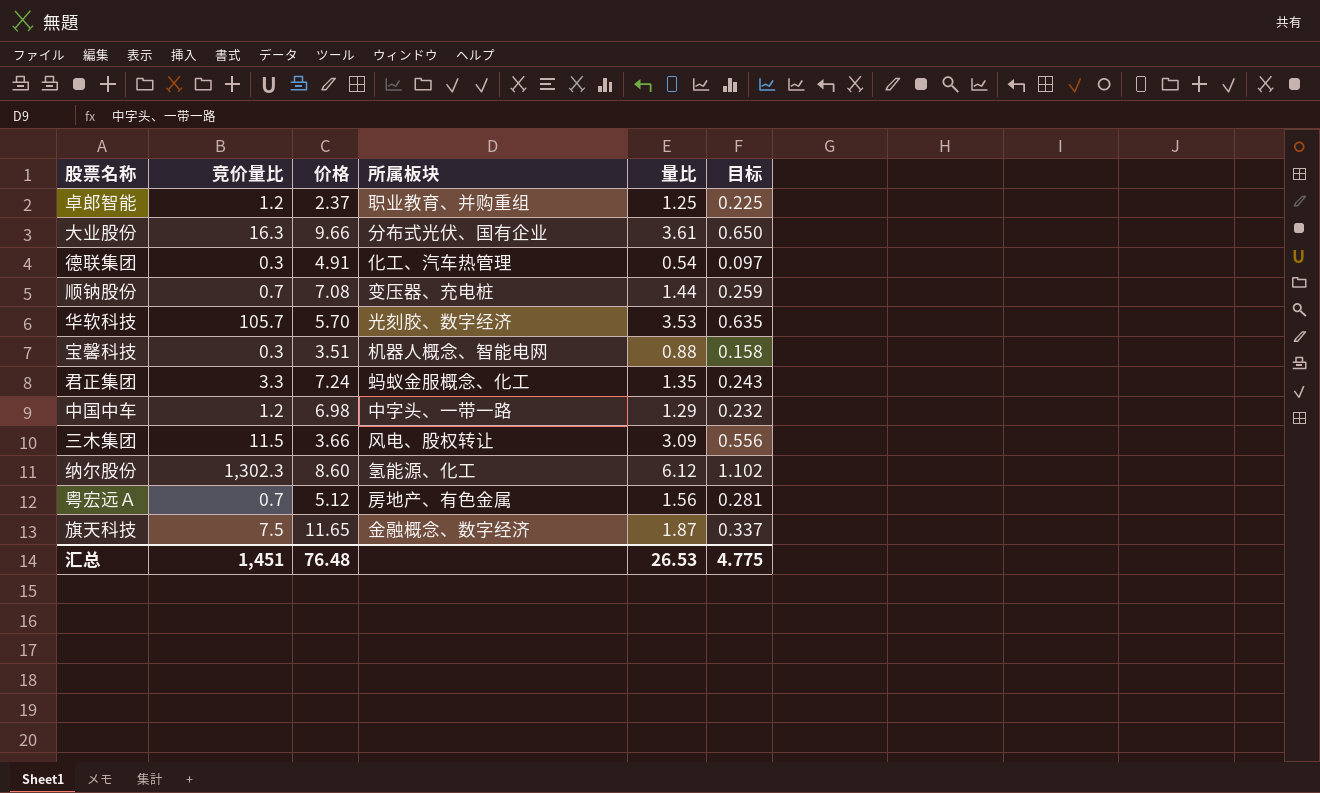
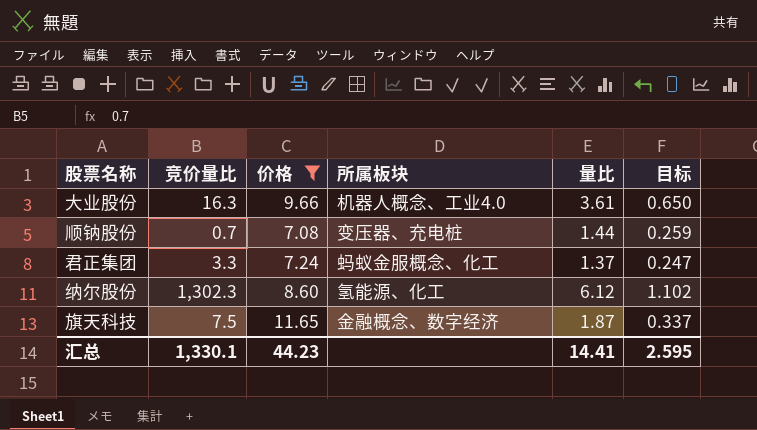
filter: none -> 价格 >= 7.08
大业股份 | 所属板块: 分布式光伏、国有企业 -> 机器人概念、工业4.0
君正集团 | 量比: 1.35 -> 1.37
君正集团 | 目标: 0.243 -> 0.247
汇总 | 竞价量比: 1,451 -> 1,330.1
汇总 | 价格: 76.48 -> 44.23
汇总 | 量比: 26.53 -> 14.41
汇总 | 目标: 4.775 -> 2.595

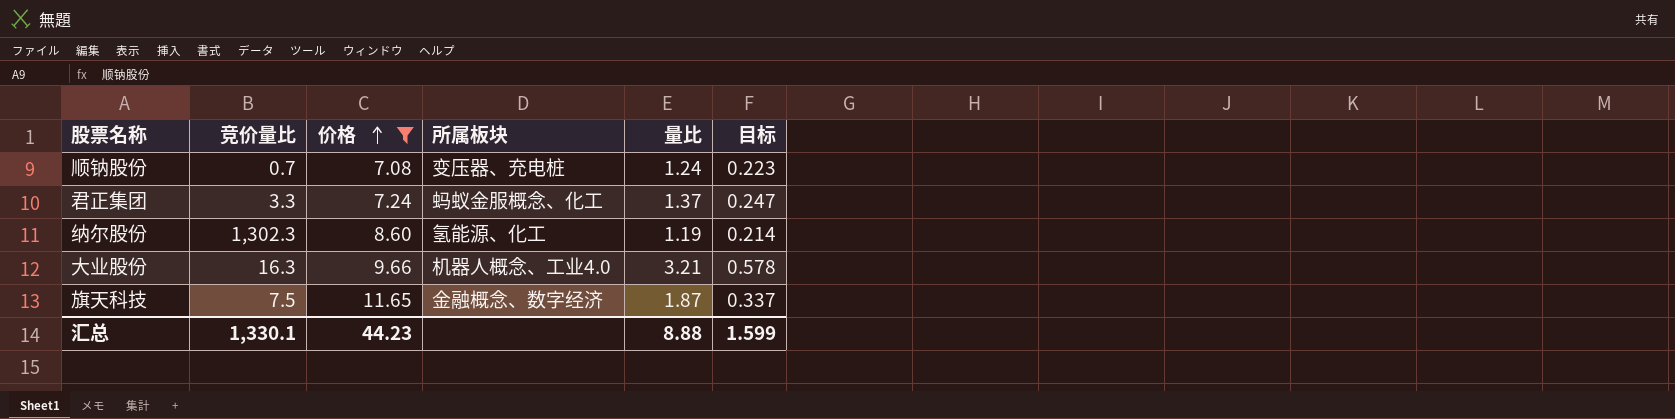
row order: none -> 价格 ascending
顺钠股份 | 量比: 1.44 -> 1.24
顺钠股份 | 目标: 0.259 -> 0.223
纳尔股份 | 量比: 6.12 -> 1.19
纳尔股份 | 目标: 1.102 -> 0.214
大业股份 | 量比: 3.61 -> 3.21
大业股份 | 目标: 0.650 -> 0.578
汇总 | 量比: 14.41 -> 8.88
汇总 | 目标: 2.595 -> 1.599

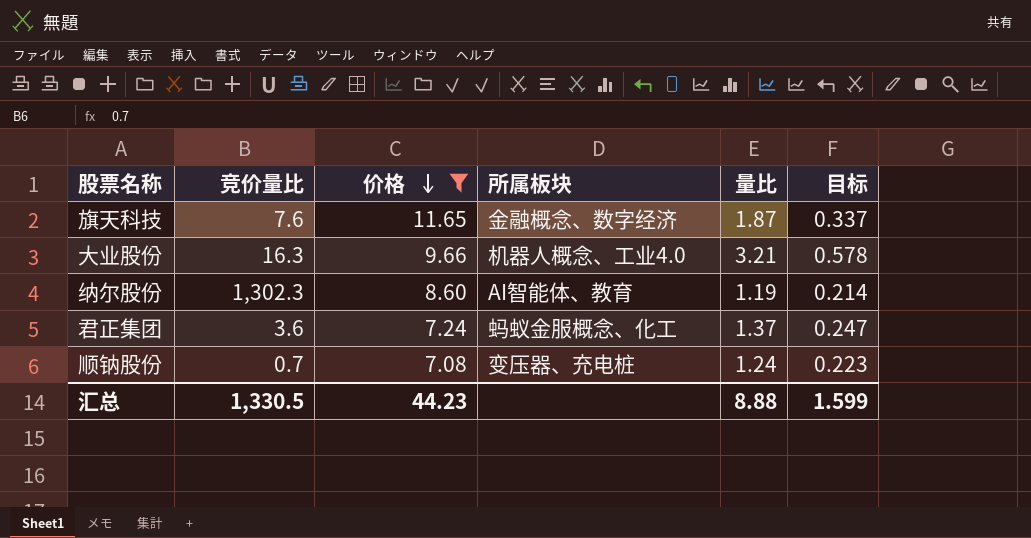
row order: 价格 ascending -> 价格 descending
旗天科技 | 竞价量比: 7.5 -> 7.6
纳尔股份 | 所属板块: 氢能源、化工 -> AI智能体、教育
君正集团 | 竞价量比: 3.3 -> 3.6
汇总 | 竞价量比: 1,330.1 -> 1,330.5

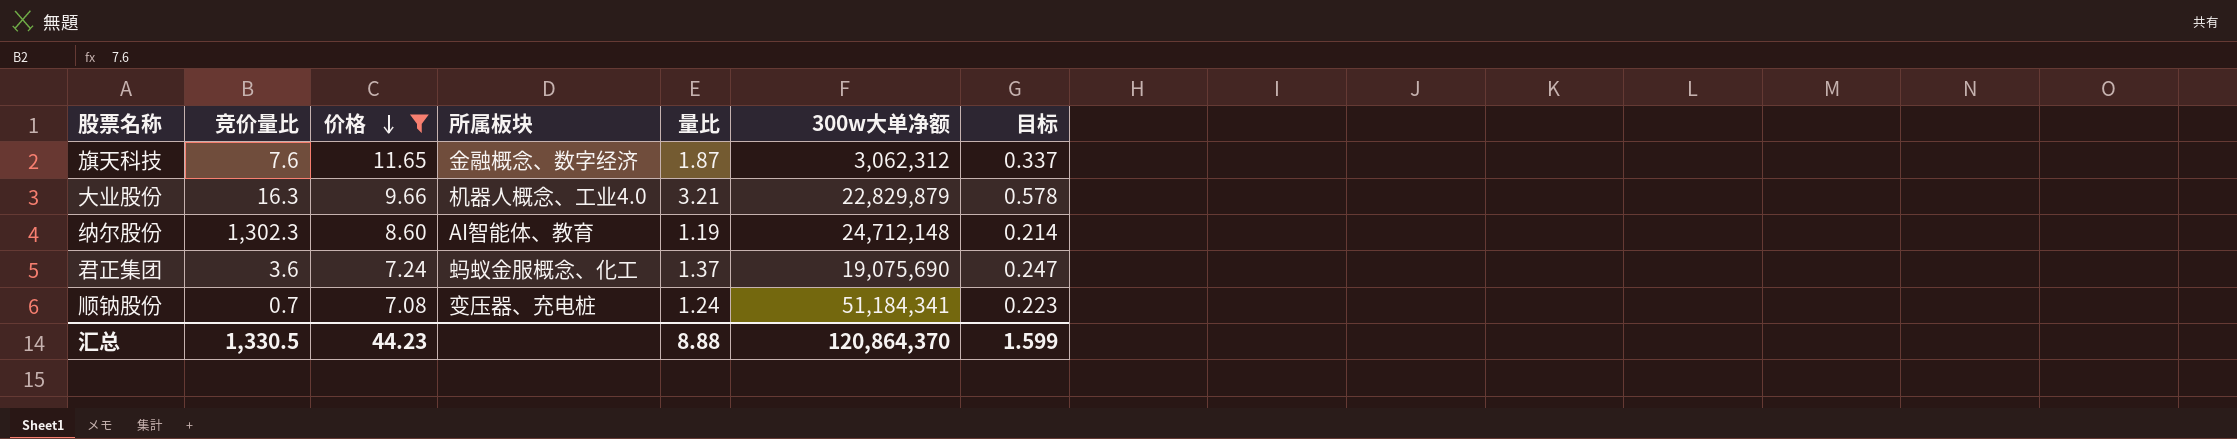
column 300w大单净额 | position: none -> 6

